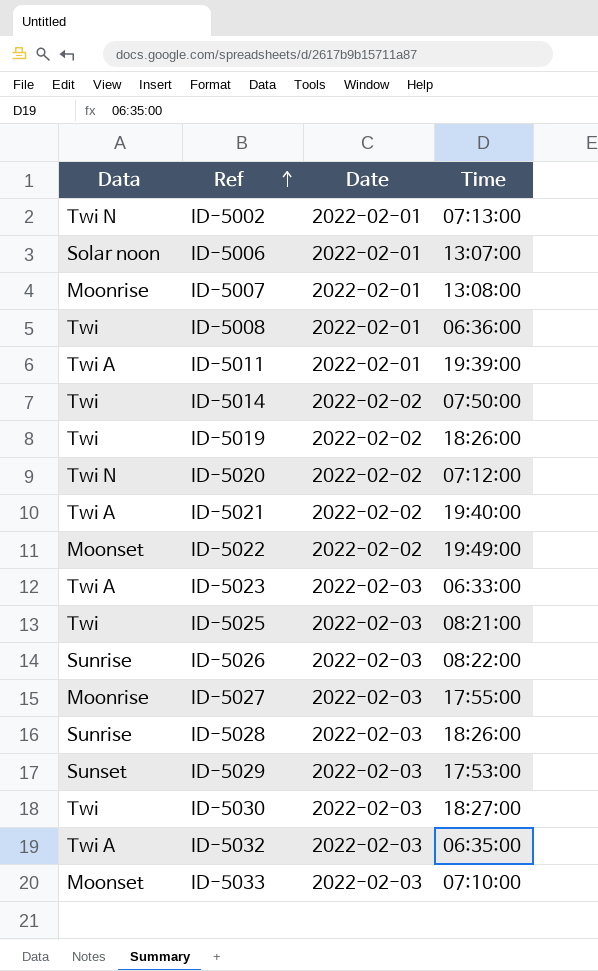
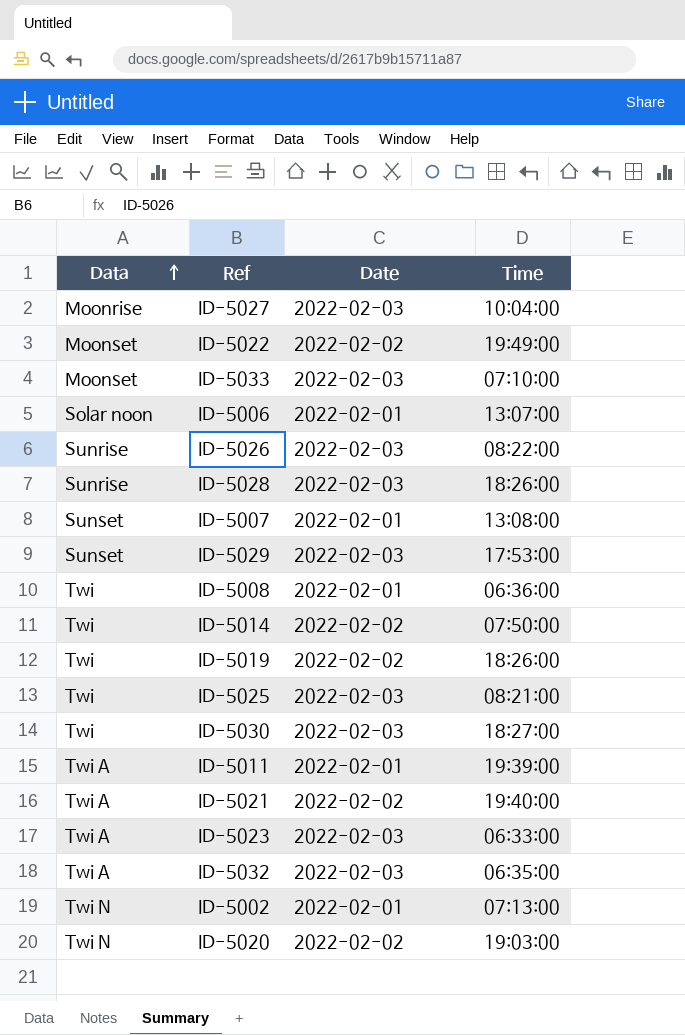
row order: Ref ascending -> Data ascending
ID-5027 | Time: 17:55:00 -> 10:04:00
ID-5007 | Data: Moonrise -> Sunset
ID-5020 | Time: 07:12:00 -> 19:03:00

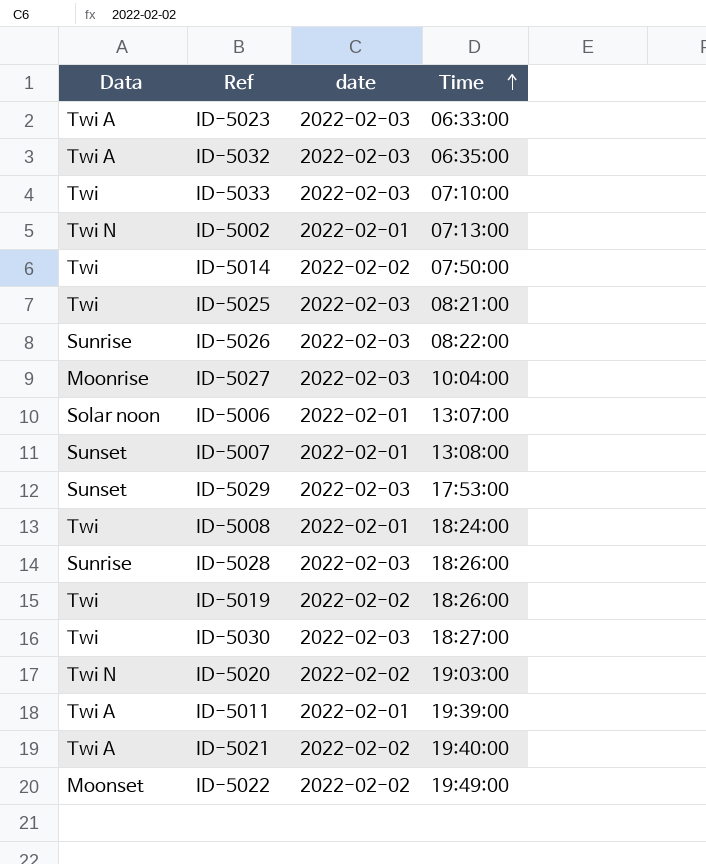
row order: Data ascending -> Time ascending
column name: Date -> date
ID-5033 | Data: Moonset -> Twi
ID-5008 | Time: 06:36:00 -> 18:24:00

